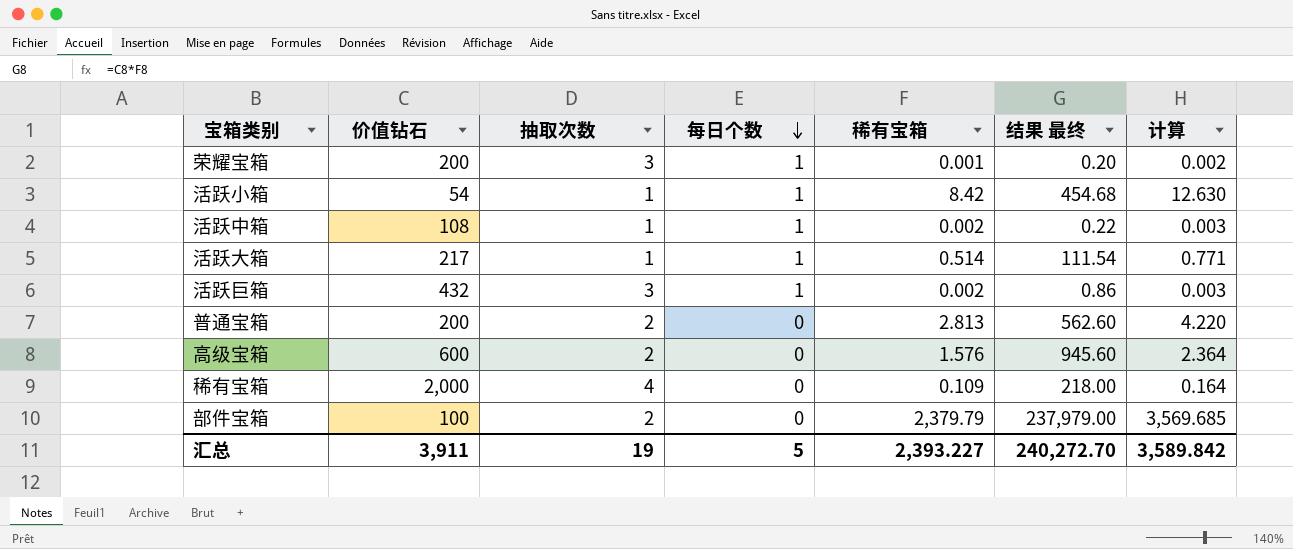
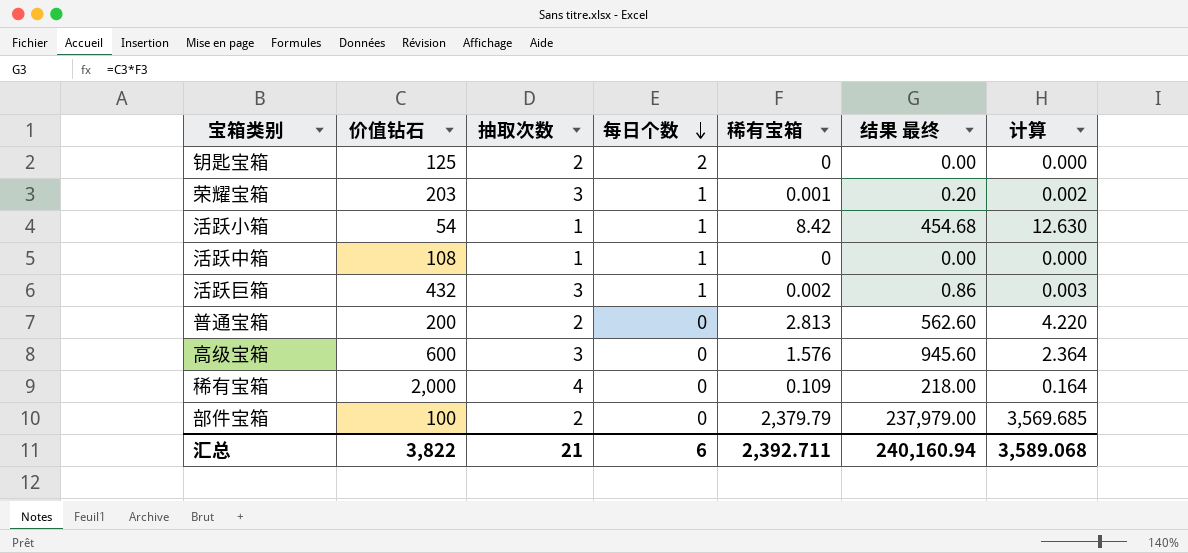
row 活跃大箱: 217 | 1 | 1 | 0.514 | 111.54 | 0.771 -> none
row 钥匙宝箱: none -> 125 | 2 | 2 | 0 | 0.00 | 0.000
荣耀宝箱 | 价值钻石: 200 -> 203
活跃中箱 | 稀有宝箱: 0.002 -> 0
活跃中箱 | 结果 最终: 0.22 -> 0.00
活跃中箱 | 计算: 0.003 -> 0.000
高级宝箱 | 抽取次数: 2 -> 3
汇总 | 价值钻石: 3,911 -> 3,822
汇总 | 抽取次数: 19 -> 21
汇总 | 每日个数: 5 -> 6
汇总 | 稀有宝箱: 2,393.227 -> 2,392.711
汇总 | 结果 最终: 240,272.70 -> 240,160.94
汇总 | 计算: 3,589.842 -> 3,589.068

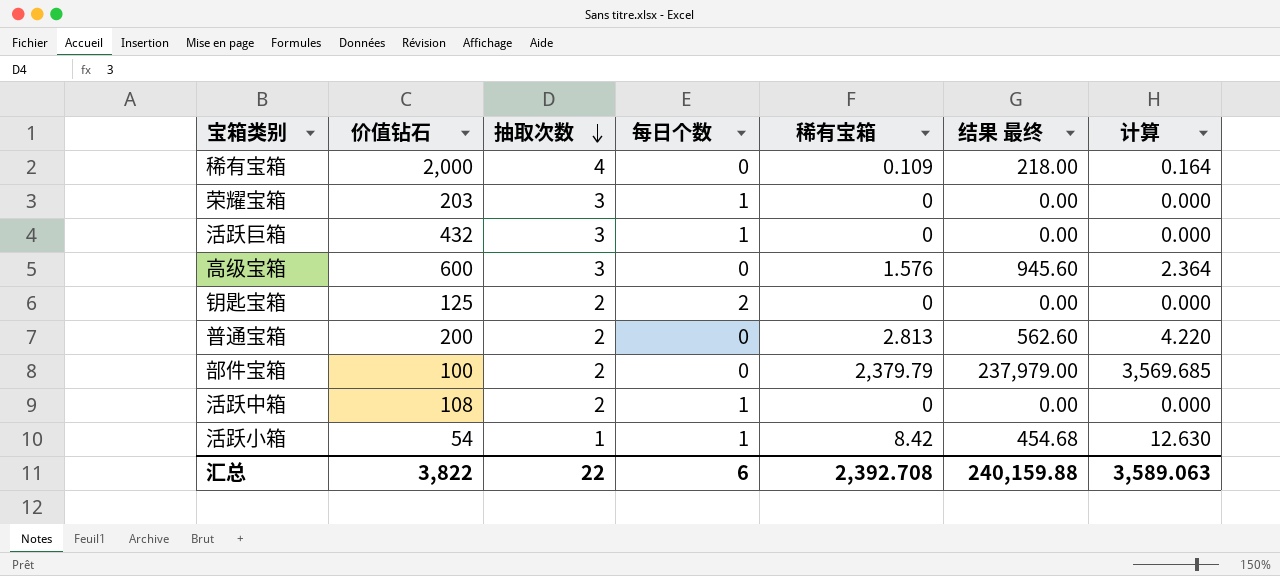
row order: 每日个数 descending -> 抽取次数 descending
荣耀宝箱 | 稀有宝箱: 0.001 -> 0
荣耀宝箱 | 结果 最终: 0.20 -> 0.00
荣耀宝箱 | 计算: 0.002 -> 0.000
活跃巨箱 | 稀有宝箱: 0.002 -> 0
活跃巨箱 | 结果 最终: 0.86 -> 0.00
活跃巨箱 | 计算: 0.003 -> 0.000
活跃中箱 | 抽取次数: 1 -> 2
汇总 | 抽取次数: 21 -> 22
汇总 | 稀有宝箱: 2,392.711 -> 2,392.708
汇总 | 结果 最终: 240,160.94 -> 240,159.88
汇总 | 计算: 3,589.068 -> 3,589.063

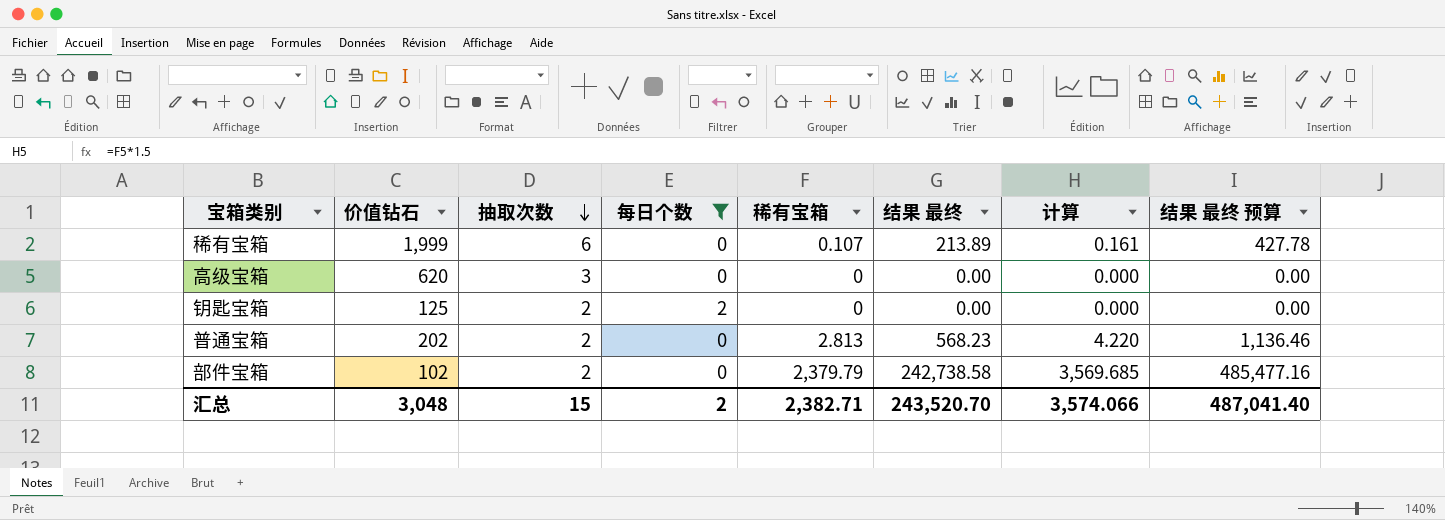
filter: none -> 每日个数 != 1
column 结果 最终 预算 | formula: none -> [结果 最终] * 2
稀有宝箱 | 价值钻石: 2,000 -> 1,999
稀有宝箱 | 抽取次数: 4 -> 6
稀有宝箱 | 稀有宝箱: 0.109 -> 0.107
稀有宝箱 | 结果 最终: 218.00 -> 213.89
稀有宝箱 | 计算: 0.164 -> 0.161
高级宝箱 | 价值钻石: 600 -> 620
高级宝箱 | 稀有宝箱: 1.576 -> 0
高级宝箱 | 结果 最终: 945.60 -> 0.00
高级宝箱 | 计算: 2.364 -> 0.000
普通宝箱 | 价值钻石: 200 -> 202
普通宝箱 | 结果 最终: 562.60 -> 568.23
部件宝箱 | 价值钻石: 100 -> 102
部件宝箱 | 结果 最终: 237,979.00 -> 242,738.58
汇总 | 价值钻石: 3,822 -> 3,048
汇总 | 抽取次数: 22 -> 15
汇总 | 每日个数: 6 -> 2
汇总 | 稀有宝箱: 2,392.708 -> 2,382.71
汇总 | 结果 最终: 240,159.88 -> 243,520.70
汇总 | 计算: 3,589.063 -> 3,574.066

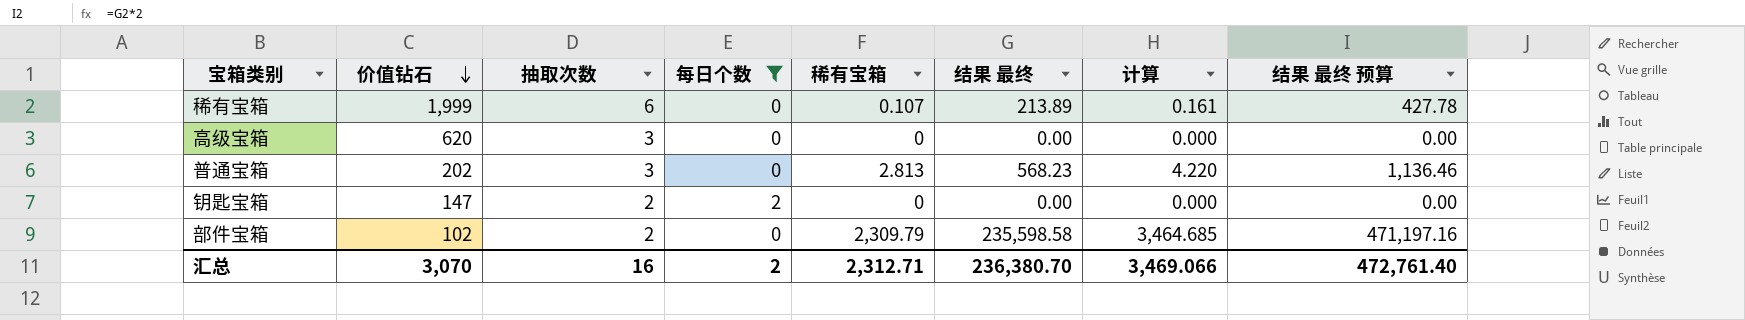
row order: 抽取次数 descending -> 价值钻石 descending
普通宝箱 | 抽取次数: 2 -> 3
钥匙宝箱 | 价值钻石: 125 -> 147
部件宝箱 | 稀有宝箱: 2,379.79 -> 2,309.79
部件宝箱 | 结果 最终: 242,738.58 -> 235,598.58
部件宝箱 | 计算: 3,569.685 -> 3,464.685
部件宝箱 | 结果 最终 预算: 485,477.16 -> 471,197.16
汇总 | 价值钻石: 3,048 -> 3,070
汇总 | 抽取次数: 15 -> 16
汇总 | 稀有宝箱: 2,382.71 -> 2,312.71
汇总 | 结果 最终: 243,520.70 -> 236,380.70
汇总 | 计算: 3,574.066 -> 3,469.066
汇总 | 结果 最终 预算: 487,041.40 -> 472,761.40

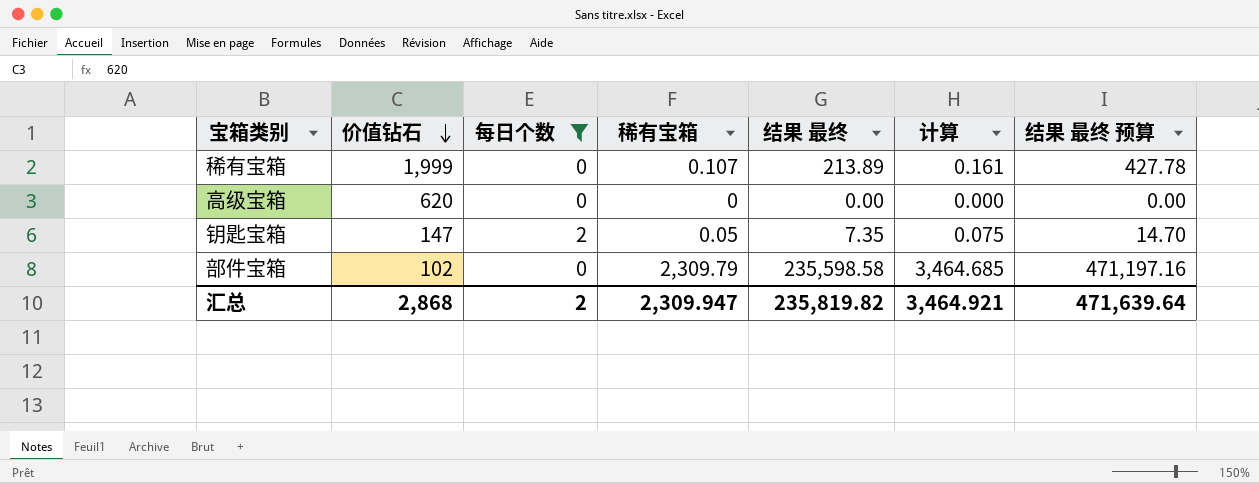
column 抽取次数 | position: 3 -> none
row 普通宝箱: 202 | 3 | 0 | 2.813 | 568.23 | 4.220 | 1,136.46 -> none
钥匙宝箱 | 稀有宝箱: 0 -> 0.05
钥匙宝箱 | 结果 最终: 0.00 -> 7.35
钥匙宝箱 | 计算: 0.000 -> 0.075
钥匙宝箱 | 结果 最终 预算: 0.00 -> 14.70
汇总 | 价值钻石: 3,070 -> 2,868
汇总 | 稀有宝箱: 2,312.71 -> 2,309.947
汇总 | 结果 最终: 236,380.70 -> 235,819.82
汇总 | 计算: 3,469.066 -> 3,464.921
汇总 | 结果 最终 预算: 472,761.40 -> 471,639.64

